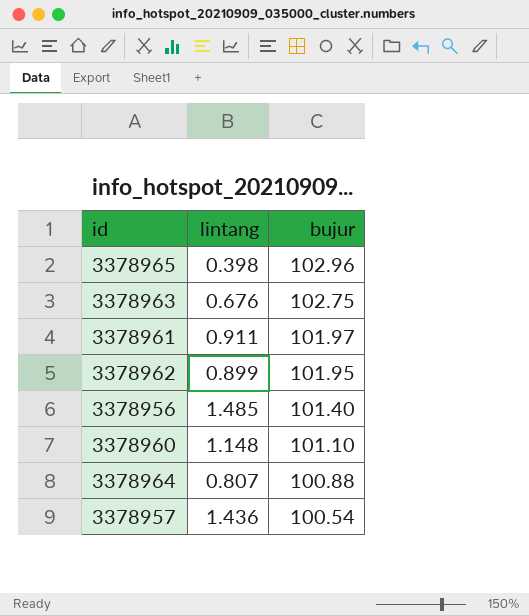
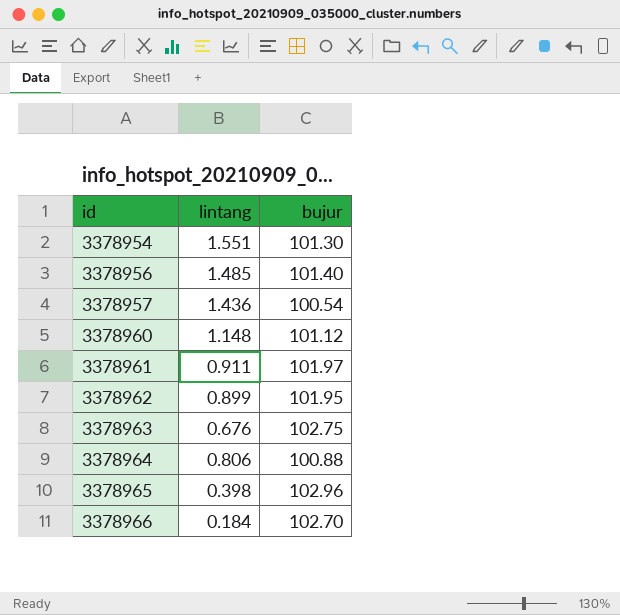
row order: bujur descending -> id ascending
row 3378954: none -> 1.551 | 101.30
3378960 | bujur: 101.10 -> 101.12
3378964 | lintang: 0.807 -> 0.806
row 3378966: none -> 0.184 | 102.70

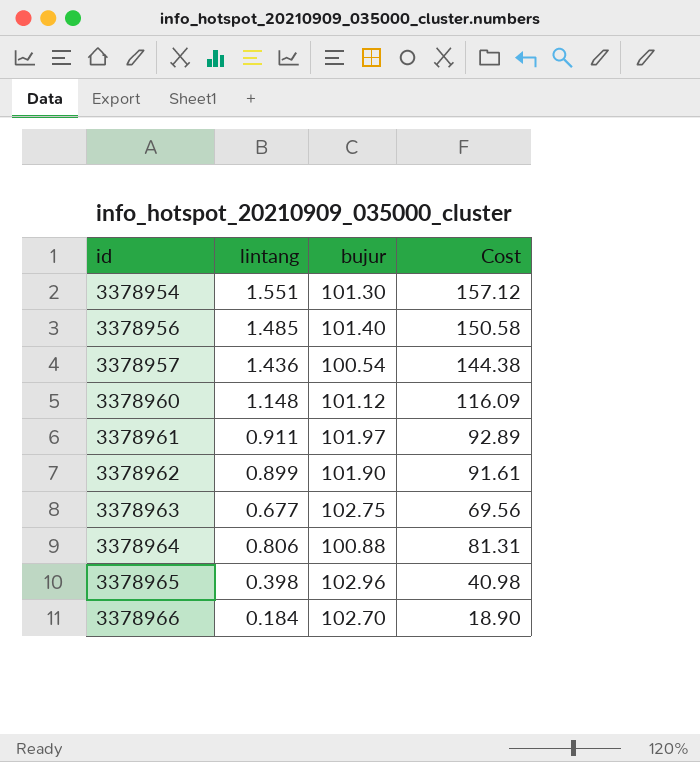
column Cost | formula: none -> [lintang] * [bujur]
3378962 | bujur: 101.95 -> 101.90
3378963 | lintang: 0.676 -> 0.677

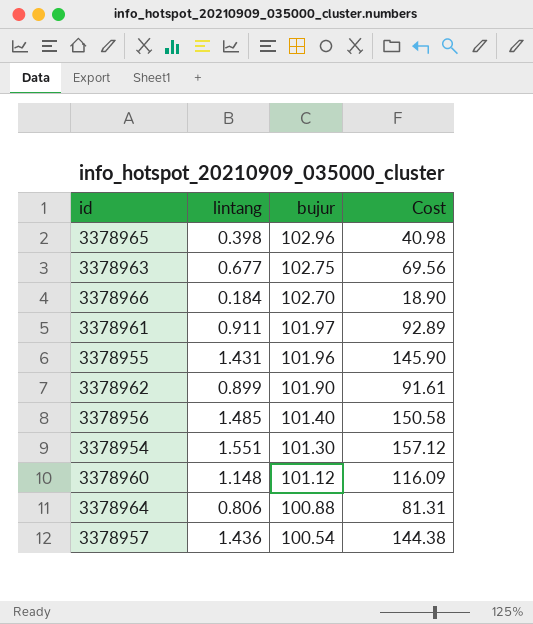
row order: id ascending -> bujur descending
row 3378955: none -> 1.431 | 101.96 | 145.90

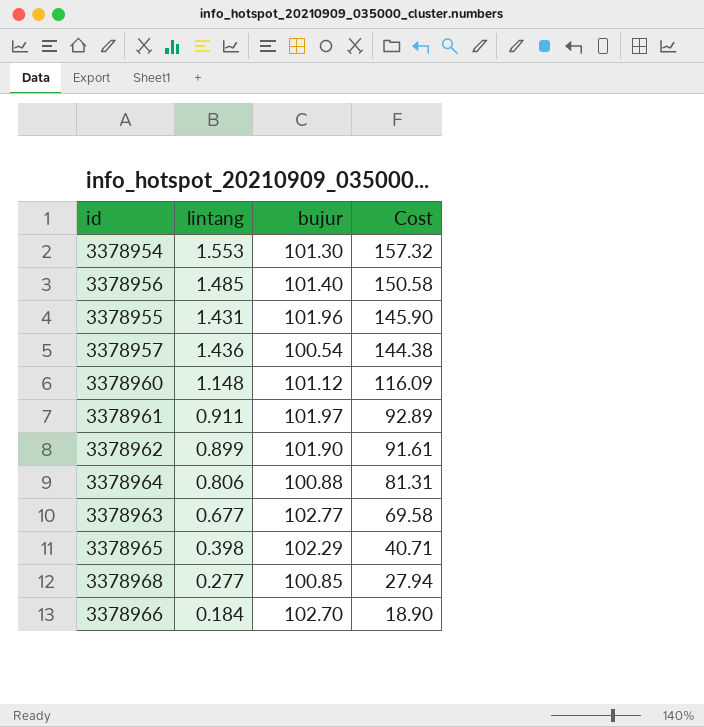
row order: bujur descending -> Cost descending
3378954 | lintang: 1.551 -> 1.553
3378954 | Cost: 157.12 -> 157.32
3378963 | bujur: 102.75 -> 102.77
3378963 | Cost: 69.56 -> 69.58
3378965 | bujur: 102.96 -> 102.29
3378965 | Cost: 40.98 -> 40.71
row 3378968: none -> 0.277 | 100.85 | 27.94

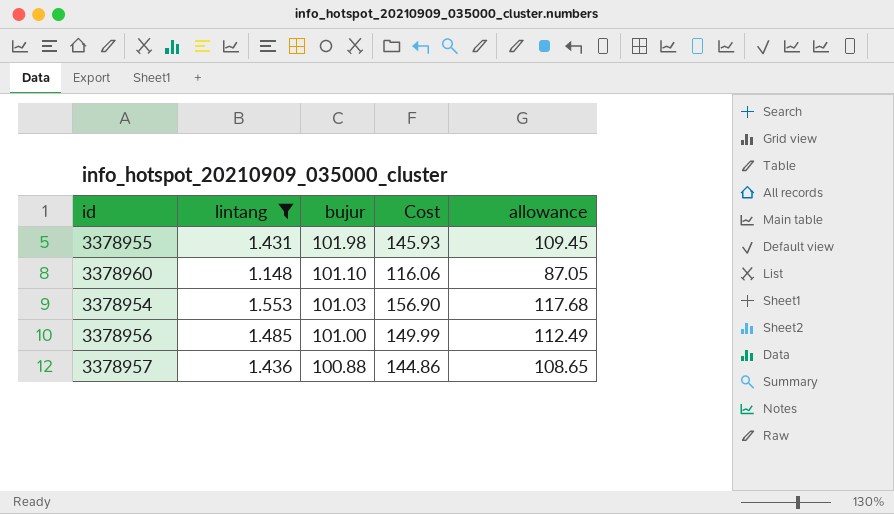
filter: none -> lintang >= 1.148
row order: Cost descending -> bujur descending
column allowance | formula: none -> [Cost] * 0.75
3378955 | bujur: 101.96 -> 101.98
3378955 | Cost: 145.90 -> 145.93
3378960 | bujur: 101.12 -> 101.10
3378960 | Cost: 116.09 -> 116.06
3378954 | bujur: 101.30 -> 101.03
3378954 | Cost: 157.32 -> 156.90
3378956 | bujur: 101.40 -> 101.00
3378956 | Cost: 150.58 -> 149.99
3378957 | bujur: 100.54 -> 100.88
3378957 | Cost: 144.38 -> 144.86

